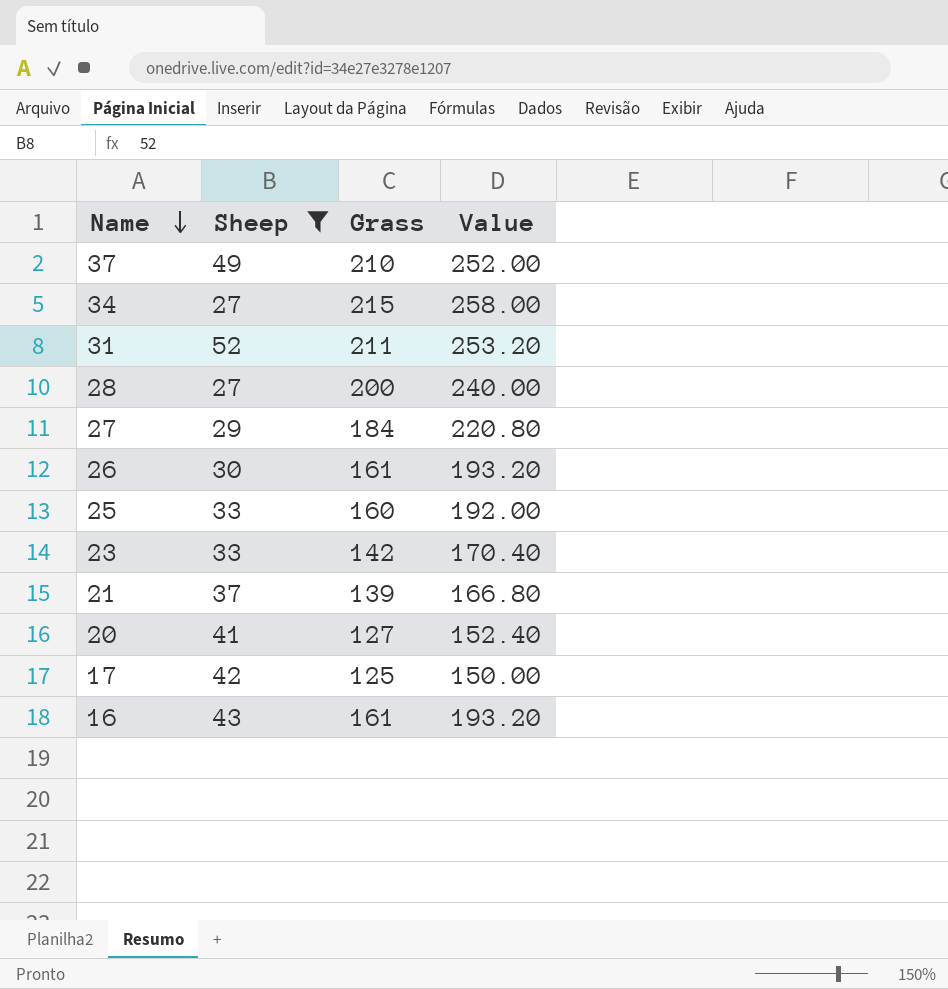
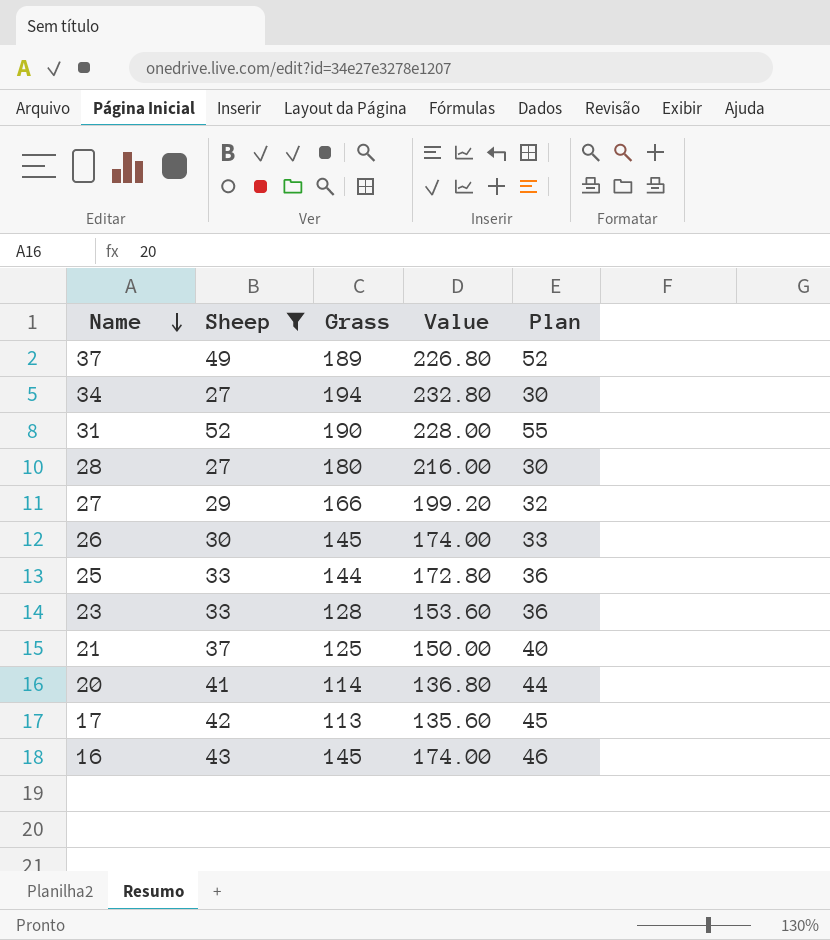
column Plan | formula: none -> [Sheep] + 3
37 | Grass: 210 -> 189
37 | Value: 252.00 -> 226.80
34 | Grass: 215 -> 194
34 | Value: 258.00 -> 232.80
31 | Grass: 211 -> 190
31 | Value: 253.20 -> 228.00
28 | Grass: 200 -> 180
28 | Value: 240.00 -> 216.00
27 | Grass: 184 -> 166
27 | Value: 220.80 -> 199.20
26 | Grass: 161 -> 145
26 | Value: 193.20 -> 174.00
25 | Grass: 160 -> 144
25 | Value: 192.00 -> 172.80
23 | Grass: 142 -> 128
23 | Value: 170.40 -> 153.60
21 | Grass: 139 -> 125
21 | Value: 166.80 -> 150.00
20 | Grass: 127 -> 114
20 | Value: 152.40 -> 136.80
17 | Grass: 125 -> 113
17 | Value: 150.00 -> 135.60
16 | Grass: 161 -> 145
16 | Value: 193.20 -> 174.00

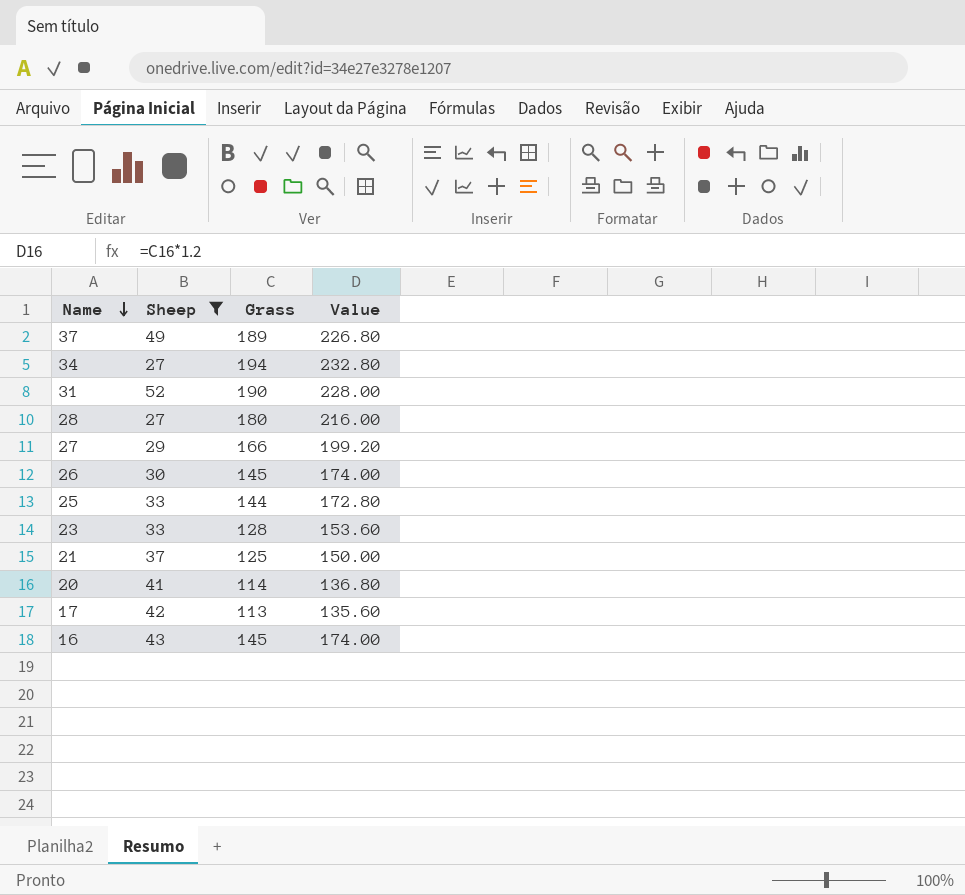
column Plan | formula: [Sheep] + 3 -> none

